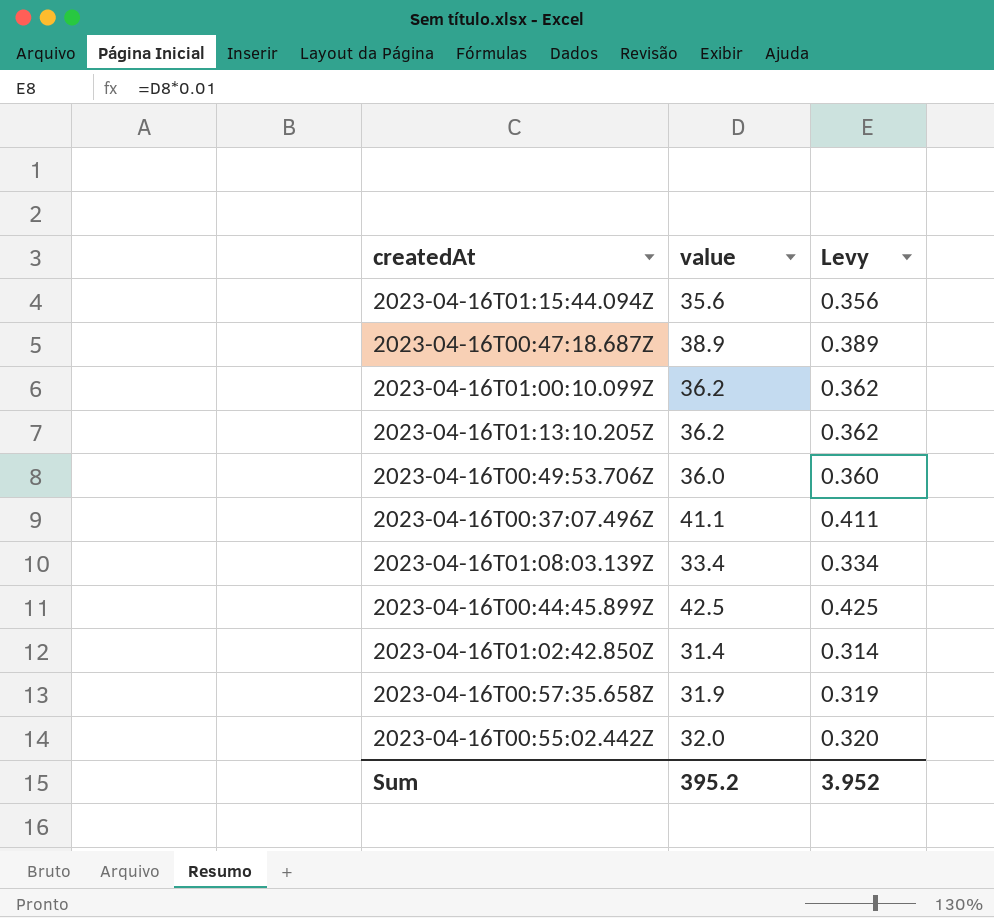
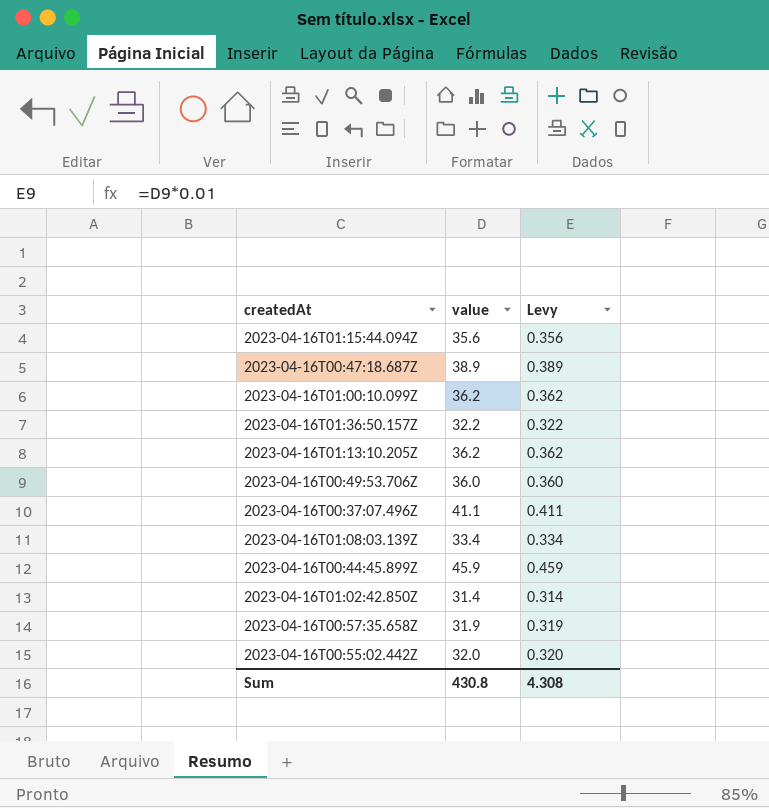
row 2023-04-16T01:36:50.157Z: none -> 32.2 | 0.322
2023-04-16T00:44:45.899Z | value: 42.5 -> 45.9
2023-04-16T00:44:45.899Z | Levy: 0.425 -> 0.459
Sum | value: 395.2 -> 430.8
Sum | Levy: 3.952 -> 4.308

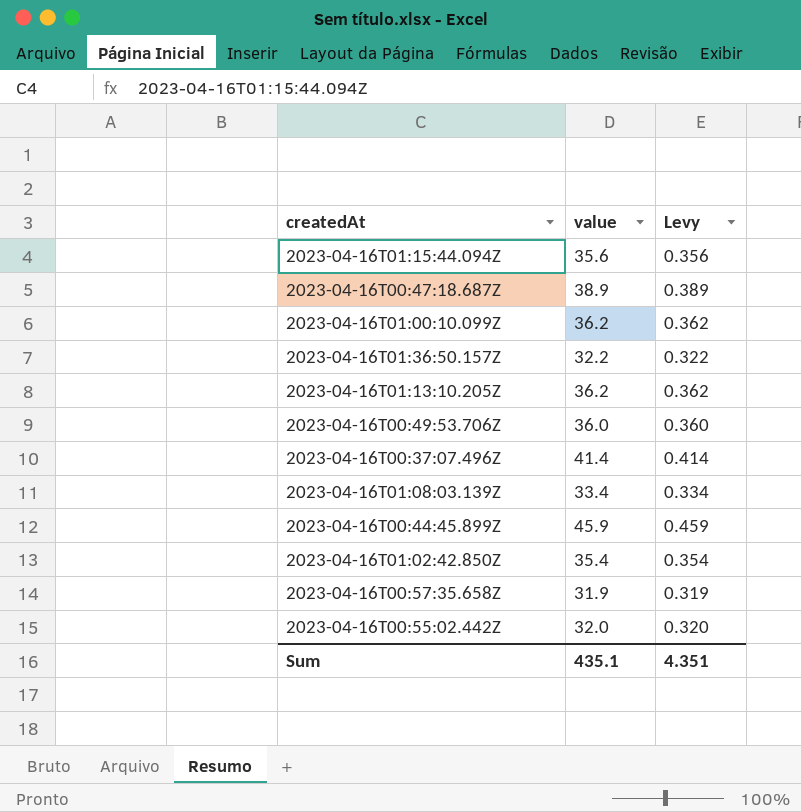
2023-04-16T00:37:07.496Z | value: 41.1 -> 41.4
2023-04-16T00:37:07.496Z | Levy: 0.411 -> 0.414
2023-04-16T01:02:42.850Z | value: 31.4 -> 35.4
2023-04-16T01:02:42.850Z | Levy: 0.314 -> 0.354
Sum | value: 430.8 -> 435.1
Sum | Levy: 4.308 -> 4.351

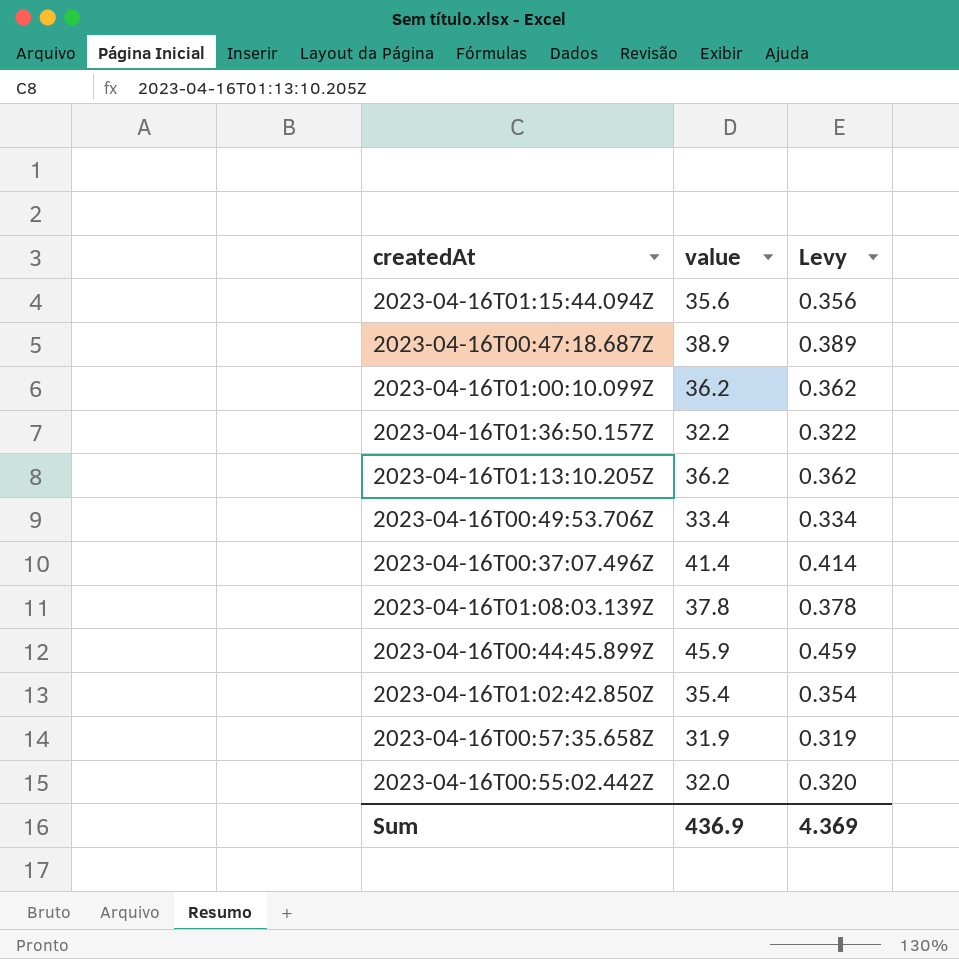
2023-04-16T00:49:53.706Z | value: 36.0 -> 33.4
2023-04-16T00:49:53.706Z | Levy: 0.360 -> 0.334
2023-04-16T01:08:03.139Z | value: 33.4 -> 37.8
2023-04-16T01:08:03.139Z | Levy: 0.334 -> 0.378
Sum | value: 435.1 -> 436.9
Sum | Levy: 4.351 -> 4.369

